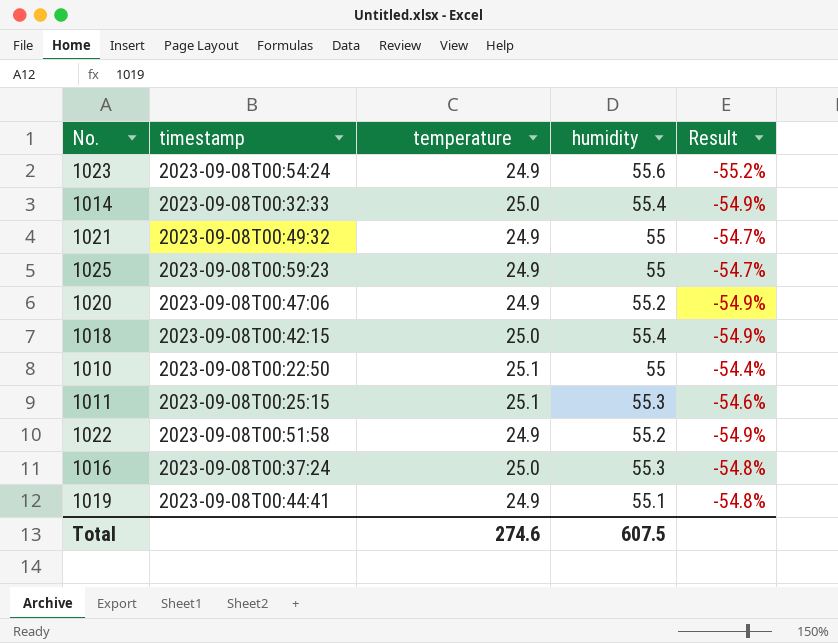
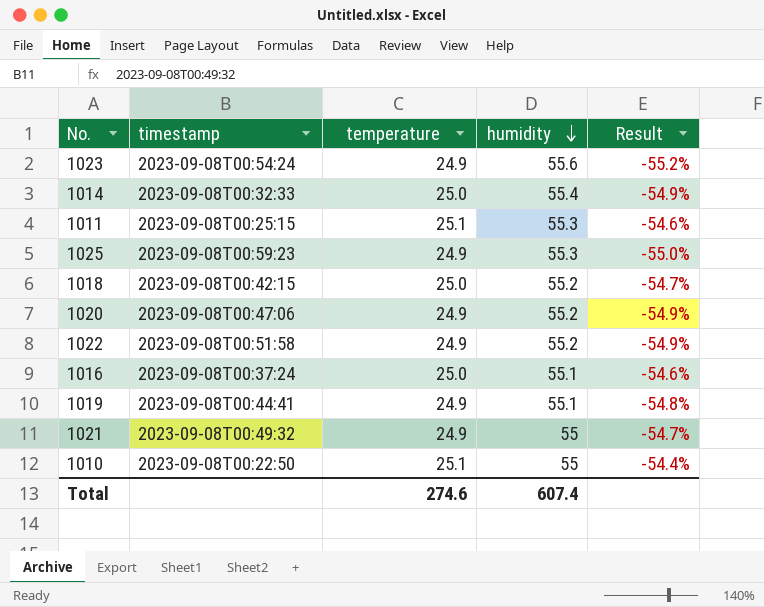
row order: none -> humidity descending
1025 | humidity: 55 -> 55.3
1025 | Result: -54.7% -> -55.0%
1018 | humidity: 55.4 -> 55.2
1018 | Result: -54.9% -> -54.7%
1016 | humidity: 55.3 -> 55.1
1016 | Result: -54.8% -> -54.6%
Total | humidity: 607.5 -> 607.4

